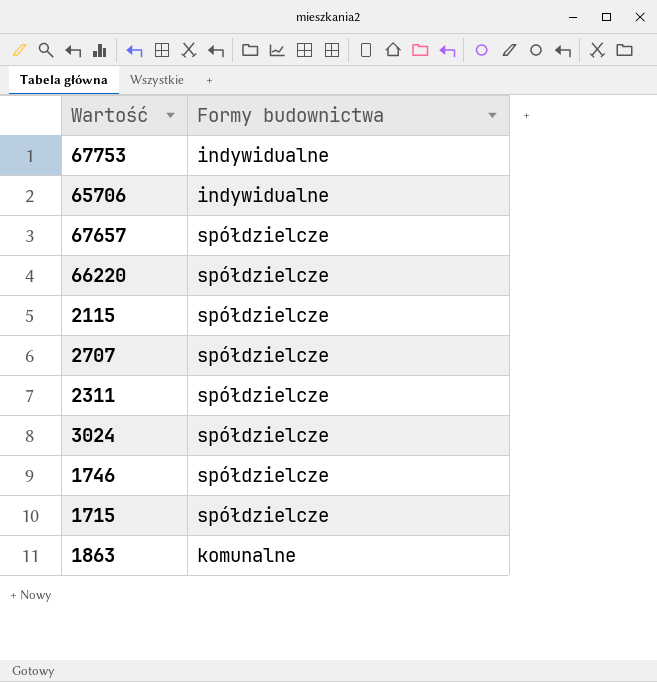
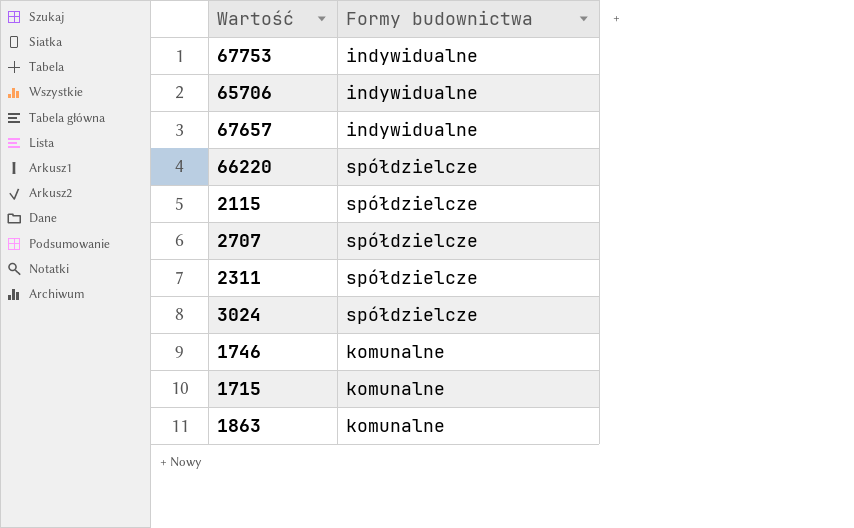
67657 | Formy budownictwa: spółdzielcze -> indywidualne
1746 | Formy budownictwa: spółdzielcze -> komunalne
1715 | Formy budownictwa: spółdzielcze -> komunalne

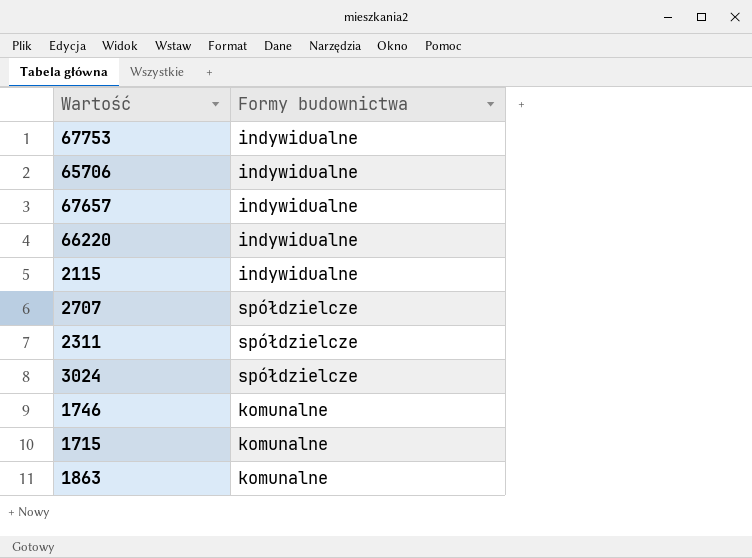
66220 | Formy budownictwa: spółdzielcze -> indywidualne
2115 | Formy budownictwa: spółdzielcze -> indywidualne

